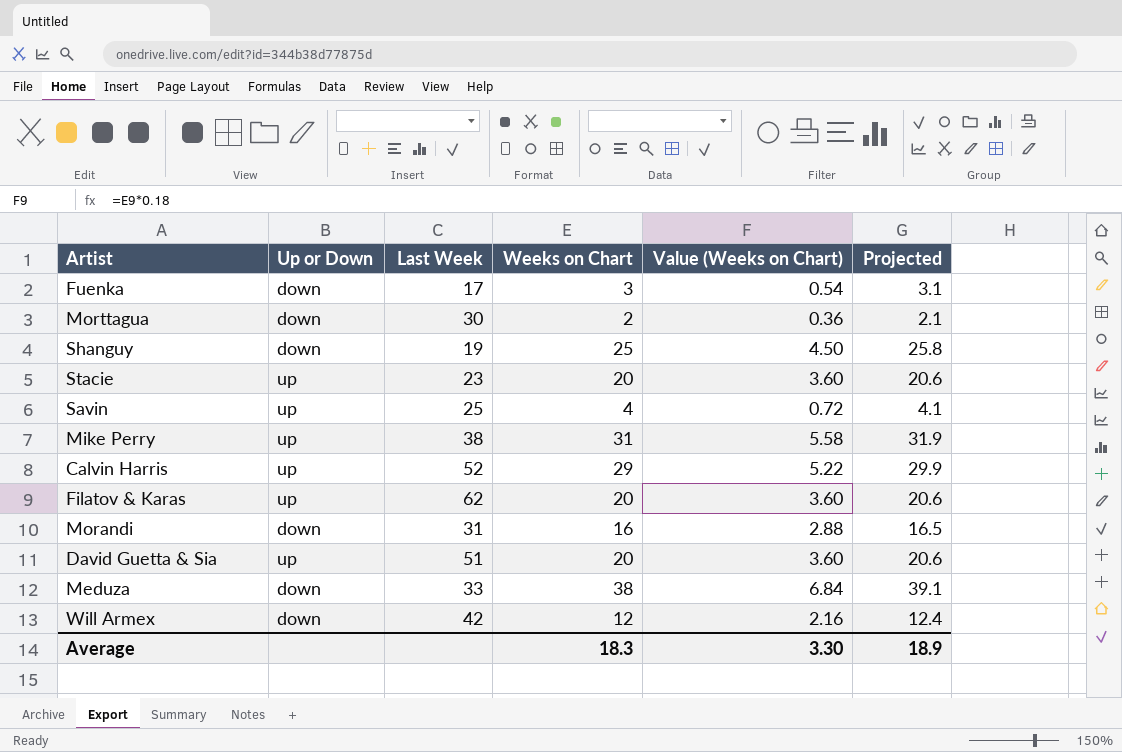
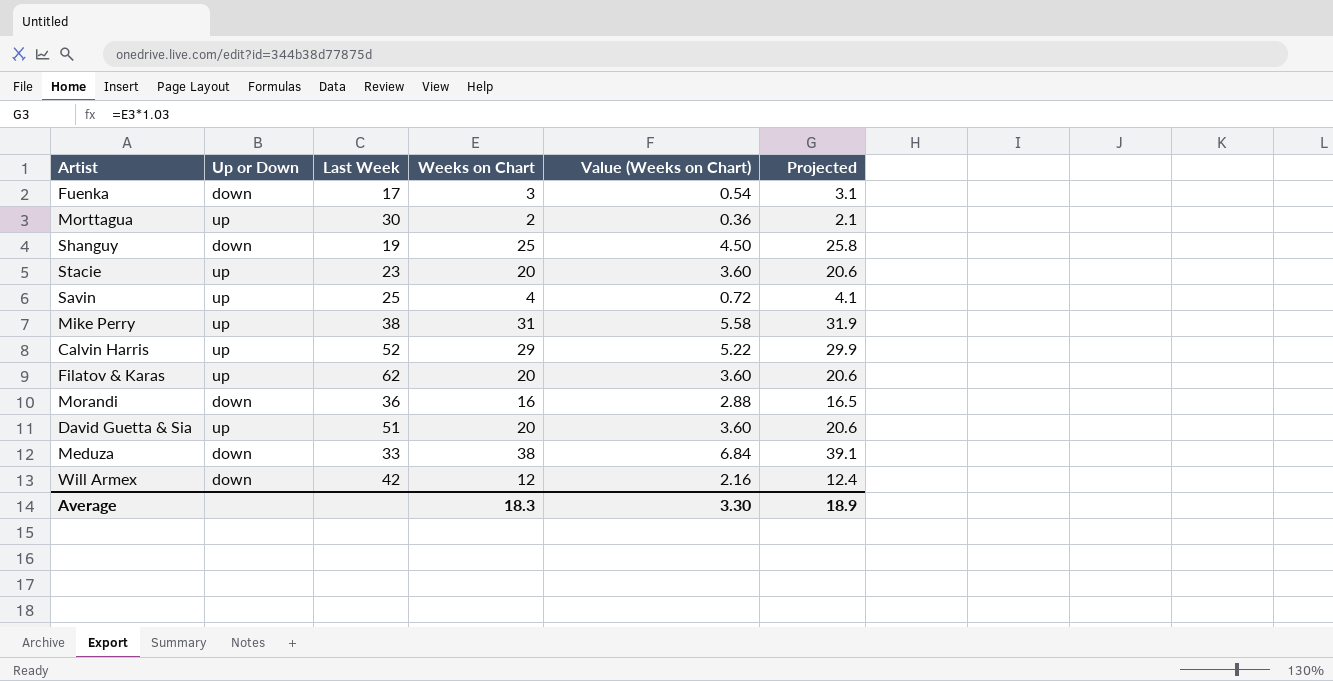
Morttagua | Up or Down: down -> up
Morandi | Last Week: 31 -> 36

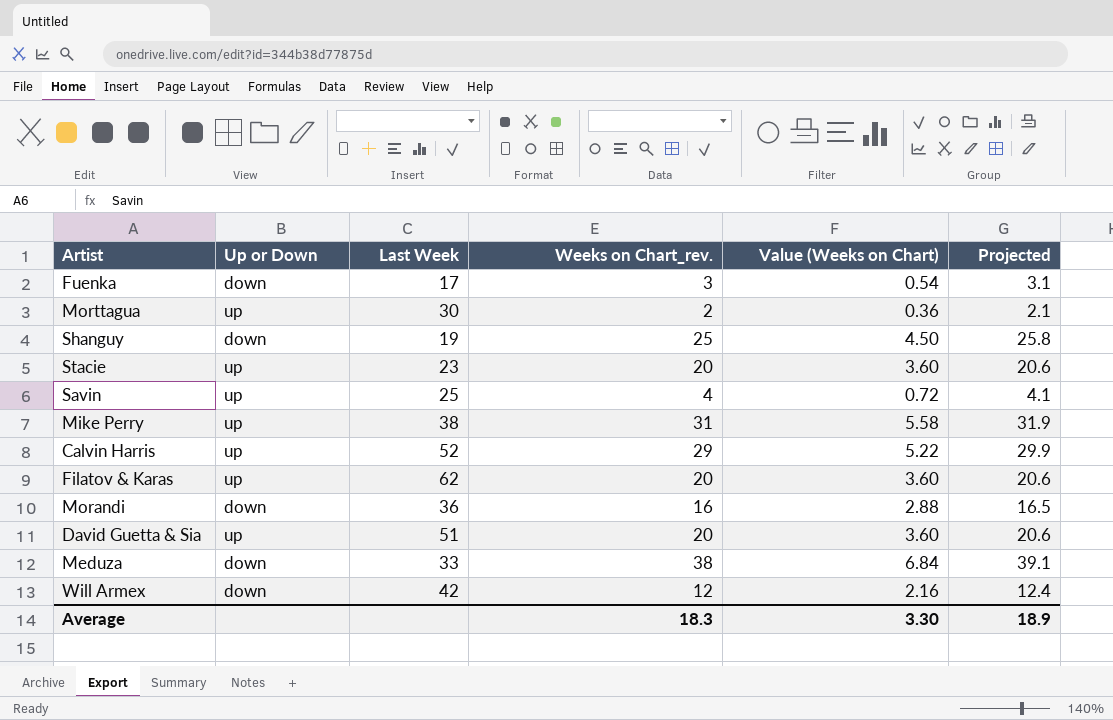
column name: Weeks on Chart -> Weeks on Chart_rev.

